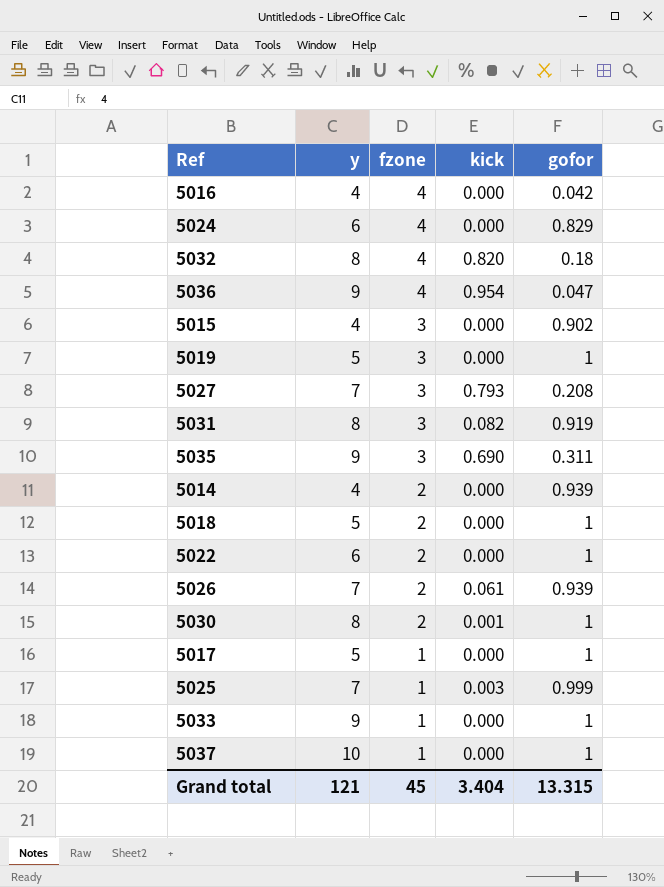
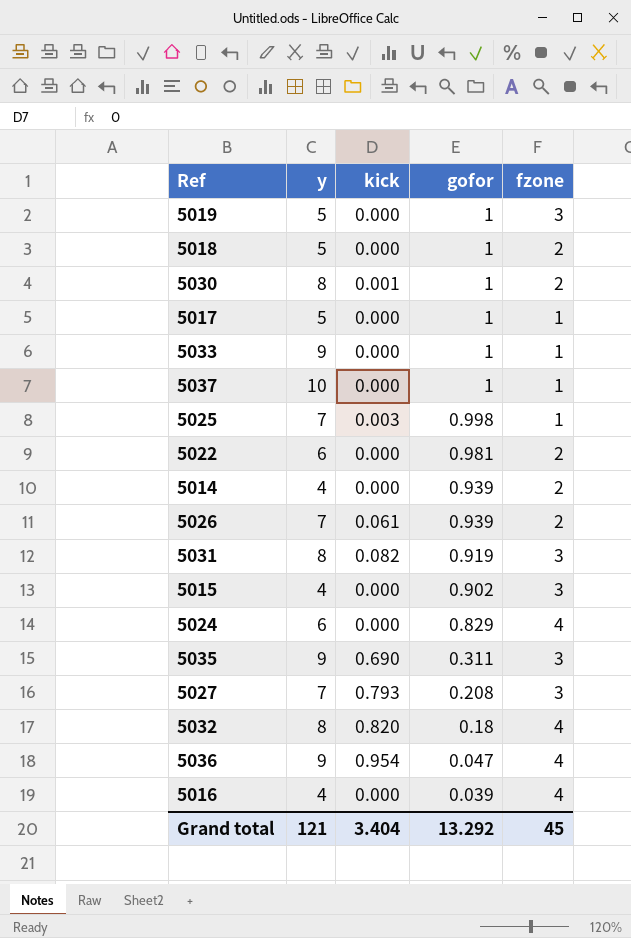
row order: fzone descending -> gofor descending
column fzone | position: 3 -> 5
5025 | gofor: 0.999 -> 0.998
5022 | gofor: 1 -> 0.981
5016 | gofor: 0.042 -> 0.039
Grand total | gofor: 13.315 -> 13.292

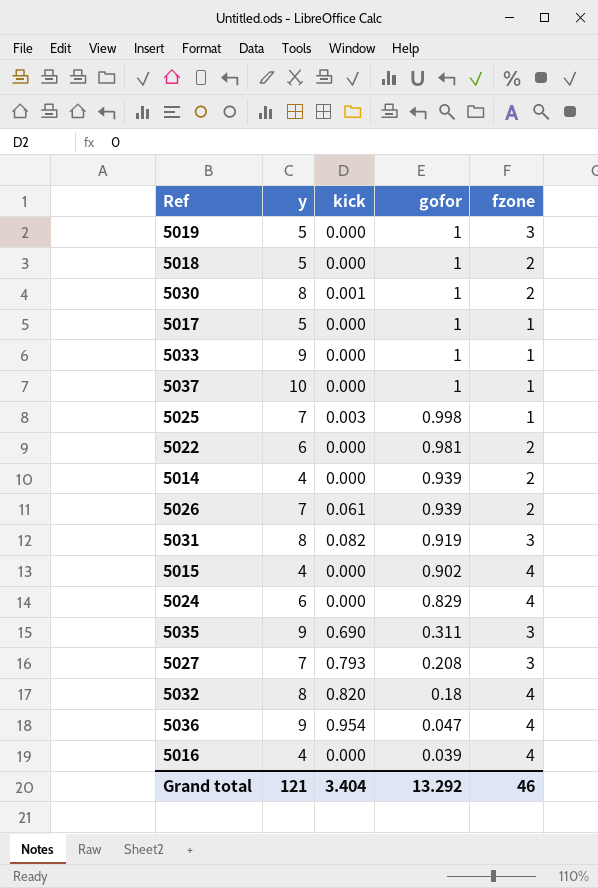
5015 | fzone: 3 -> 4
Grand total | fzone: 45 -> 46

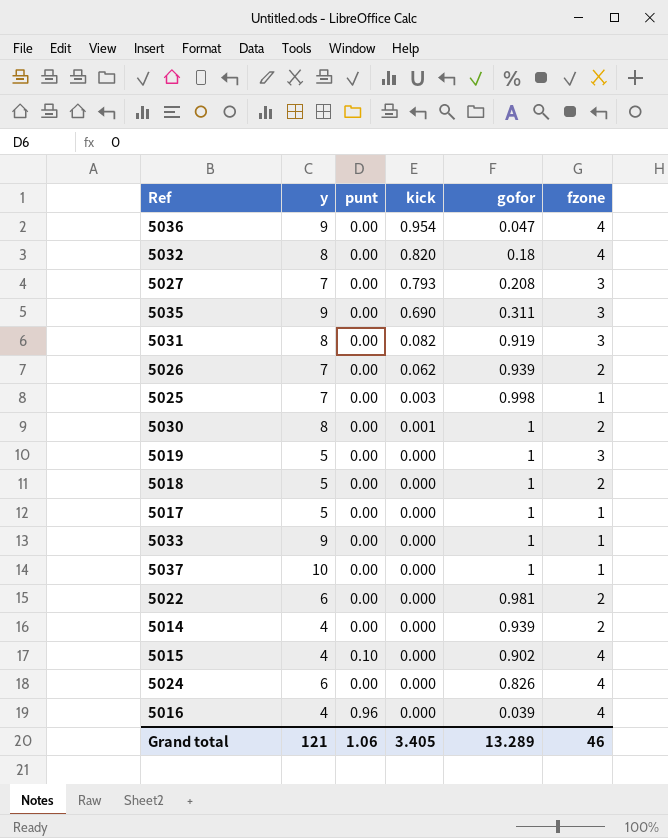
row order: gofor descending -> kick descending
column punt | position: none -> 3
5026 | kick: 0.061 -> 0.062
5024 | gofor: 0.829 -> 0.826
Grand total | kick: 3.404 -> 3.405
Grand total | gofor: 13.292 -> 13.289

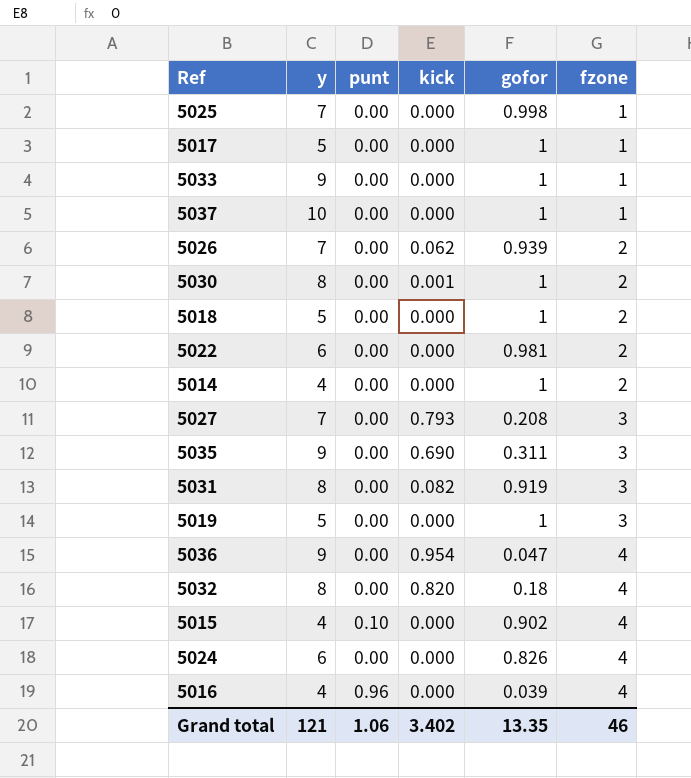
row order: kick descending -> fzone ascending
5025 | kick: 0.003 -> 0.000
5014 | gofor: 0.939 -> 1
Grand total | kick: 3.405 -> 3.402
Grand total | gofor: 13.289 -> 13.35

